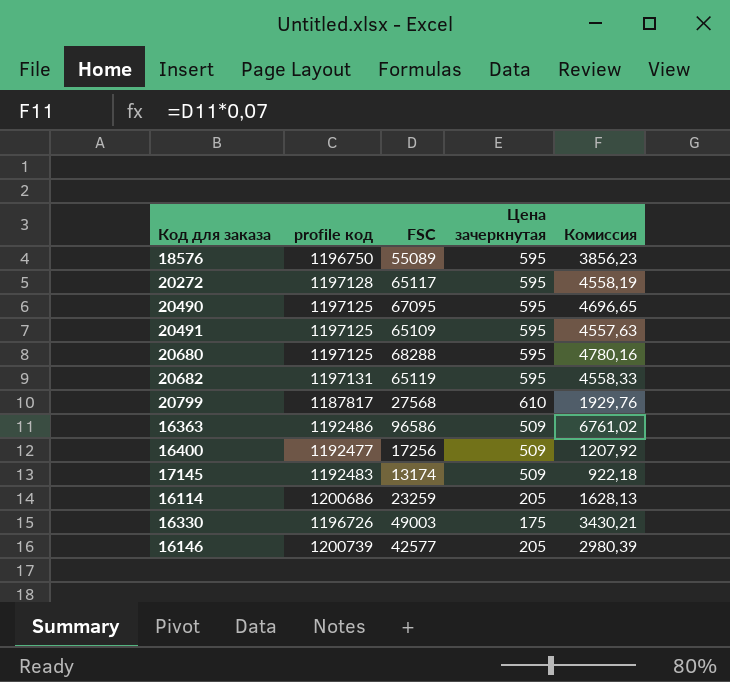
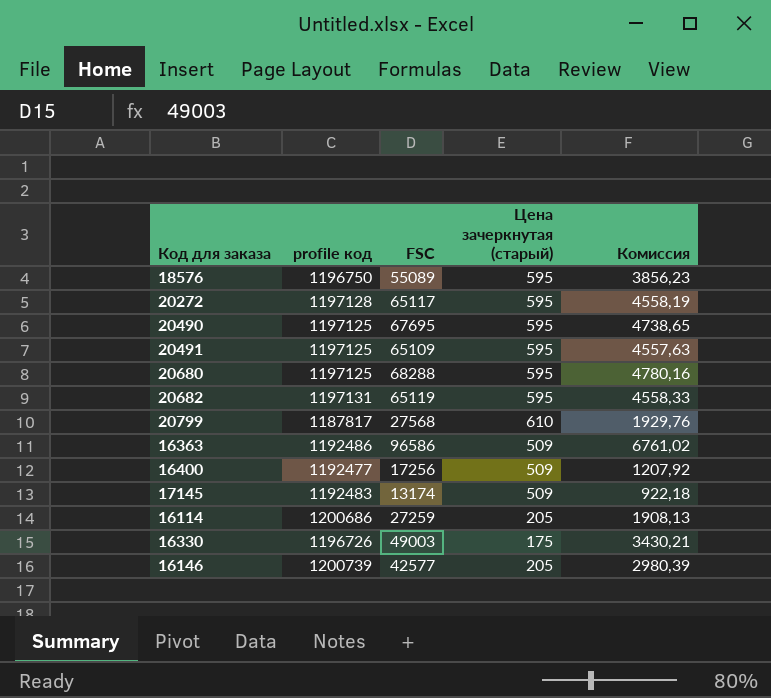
column name: Цена зачеркнутая -> Цена зачеркнутая (старый)
20490 | FSC: 67095 -> 67695
20490 | Комиссия: 4696,65 -> 4738,65
16114 | FSC: 23259 -> 27259
16114 | Комиссия: 1628,13 -> 1908,13

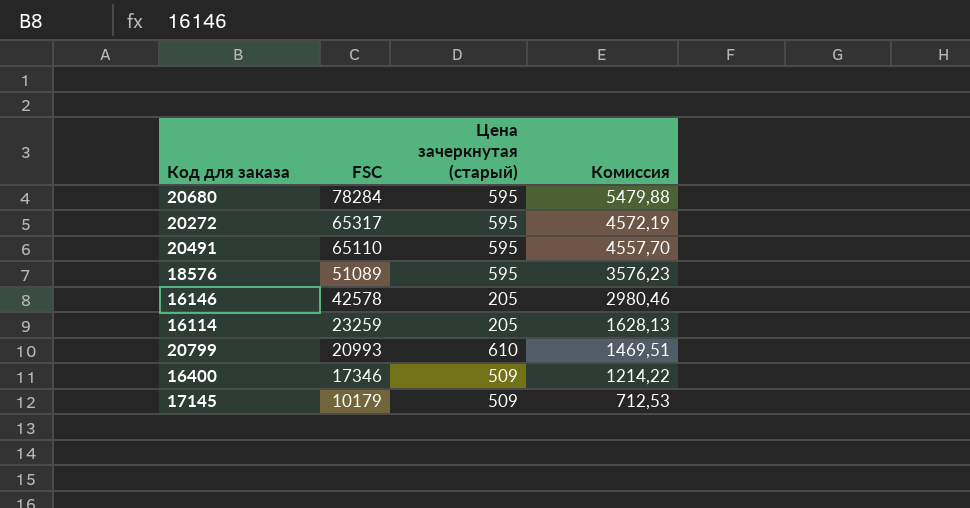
row order: none -> FSC descending
column profile код | position: 2 -> none
row 20490: 1197125 | 67695 | 595 | 4738,65 -> none
row 20682: 1197131 | 65119 | 595 | 4558,33 -> none
row 16363: 1192486 | 96586 | 509 | 6761,02 -> none
row 16330: 1196726 | 49003 | 175 | 3430,21 -> none
20680 | FSC: 68288 -> 78284
20680 | Комиссия: 4780,16 -> 5479,88
20272 | FSC: 65117 -> 65317
20272 | Комиссия: 4558,19 -> 4572,19
20491 | FSC: 65109 -> 65110
20491 | Комиссия: 4557,63 -> 4557,70
18576 | FSC: 55089 -> 51089
18576 | Комиссия: 3856,23 -> 3576,23
16146 | FSC: 42577 -> 42578
16146 | Комиссия: 2980,39 -> 2980,46
16114 | FSC: 27259 -> 23259
16114 | Комиссия: 1908,13 -> 1628,13
20799 | FSC: 27568 -> 20993
20799 | Комиссия: 1929,76 -> 1469,51
16400 | FSC: 17256 -> 17346
16400 | Комиссия: 1207,92 -> 1214,22
17145 | FSC: 13174 -> 10179
17145 | Комиссия: 922,18 -> 712,53

